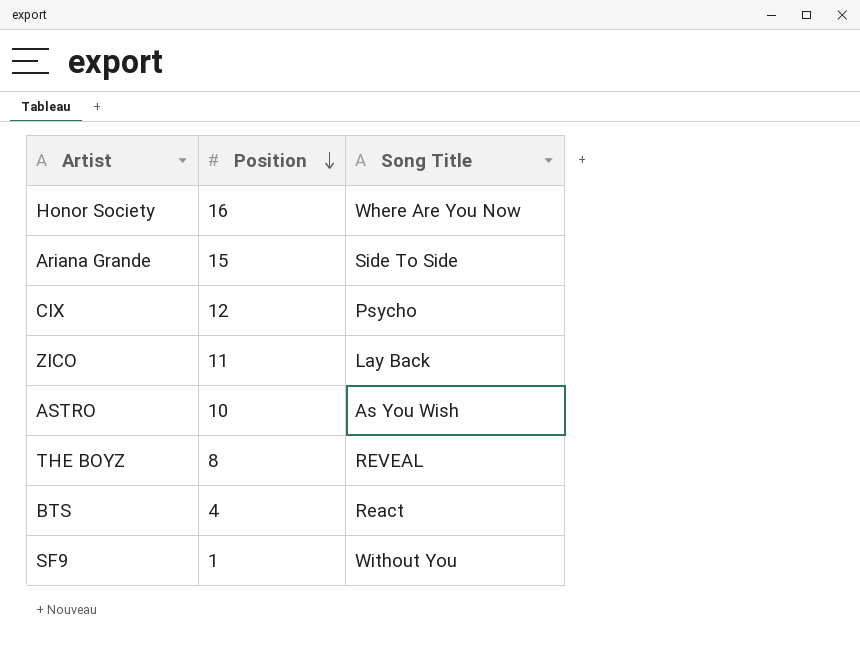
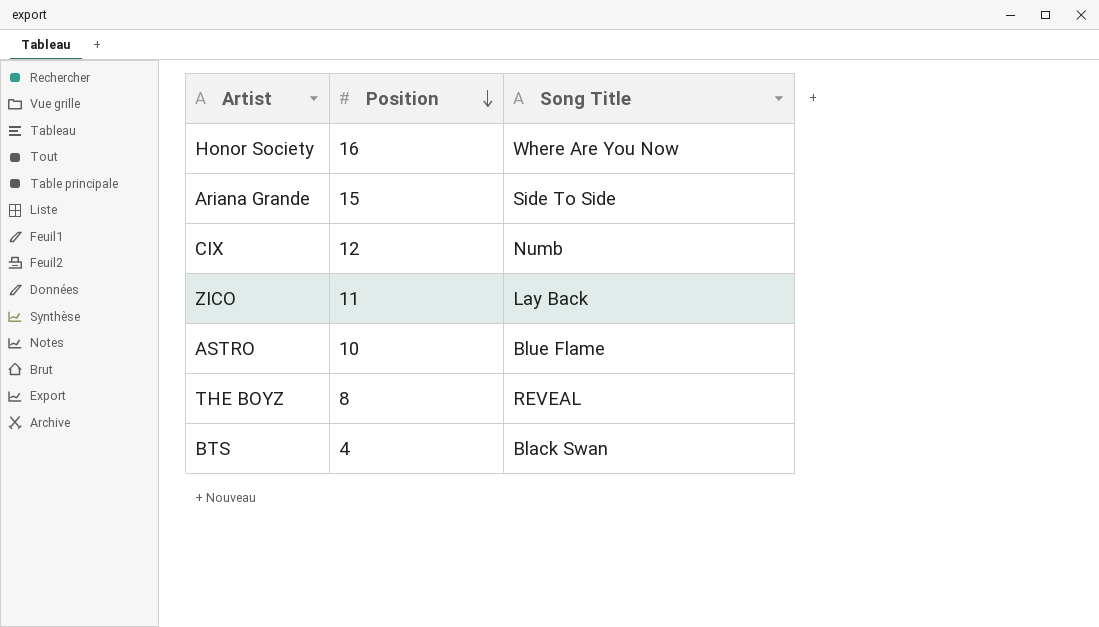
row SF9: 1 | Without You -> none
CIX | Song Title: Psycho -> Numb
ASTRO | Song Title: As You Wish -> Blue Flame
BTS | Song Title: React -> Black Swan

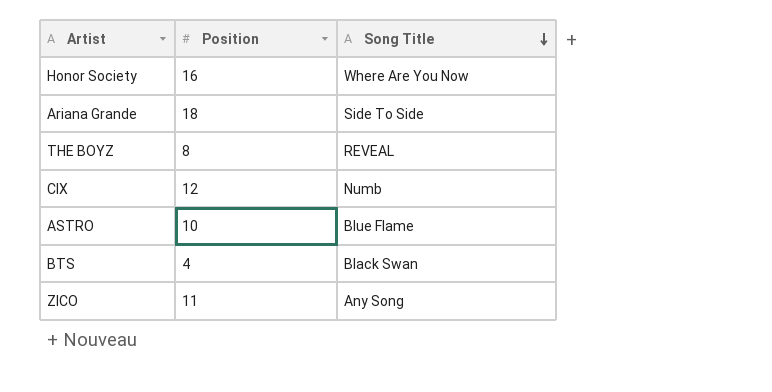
row order: Position descending -> Song Title descending
Ariana Grande | Position: 15 -> 18
ZICO | Song Title: Lay Back -> Any Song

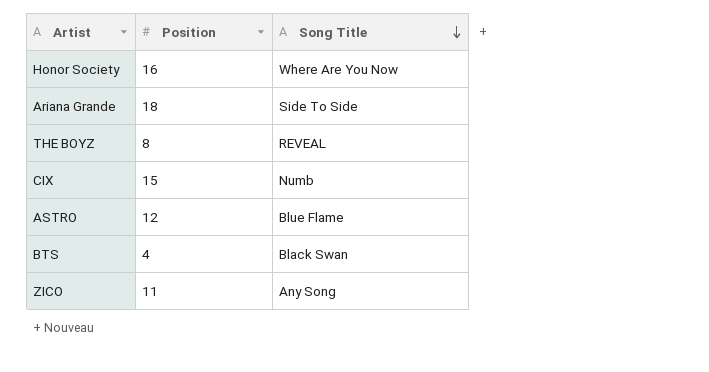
CIX | Position: 12 -> 15
ASTRO | Position: 10 -> 12

